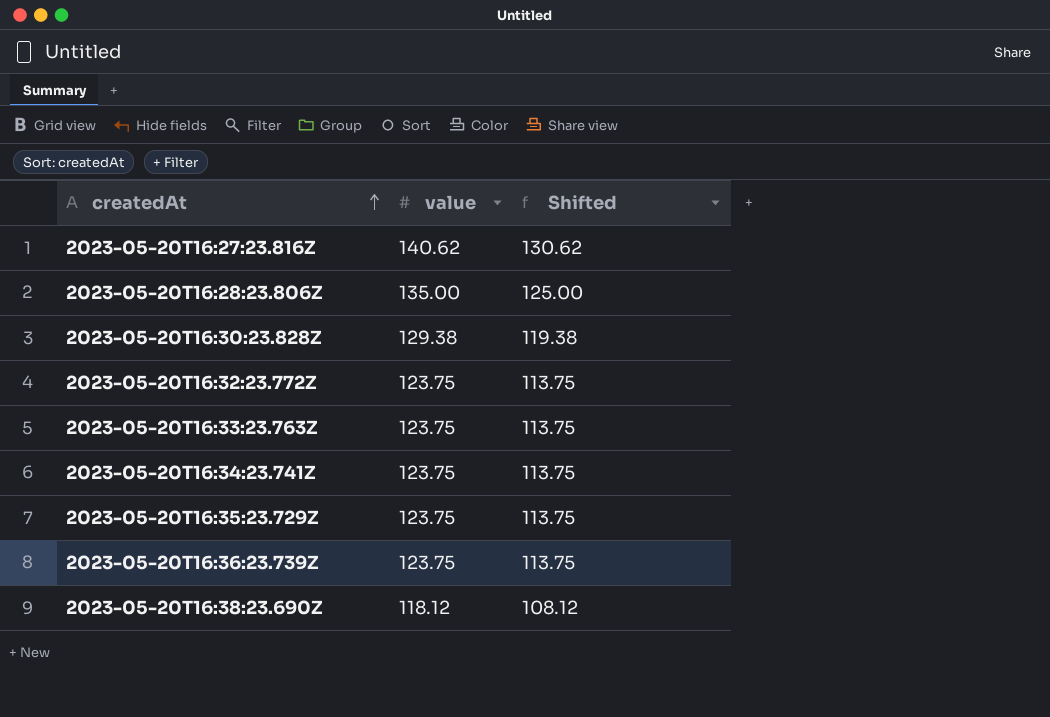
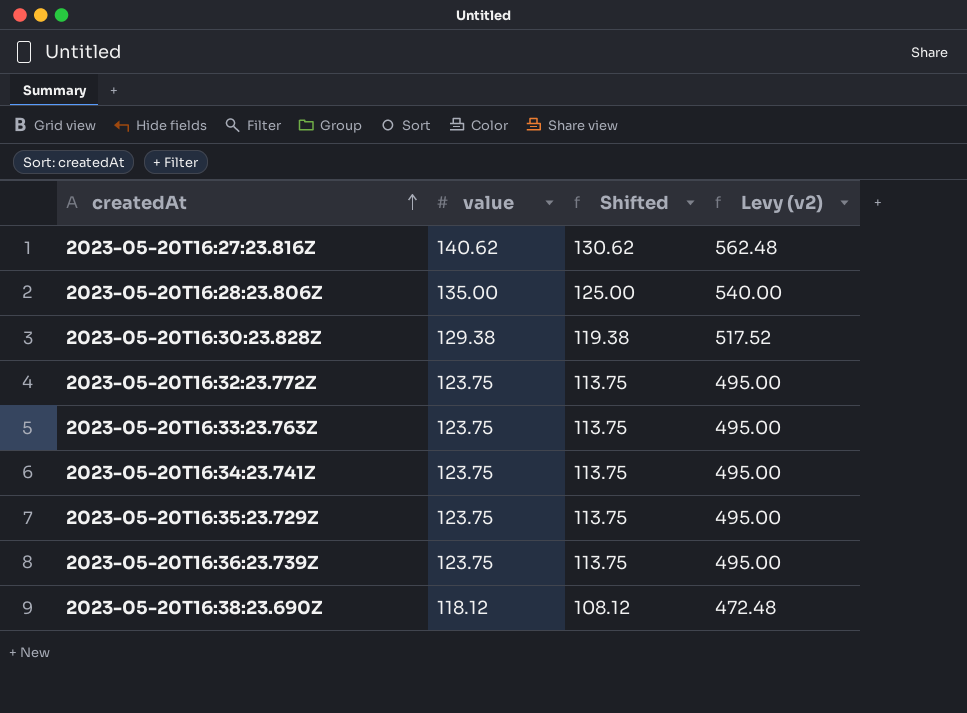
column Levy (v2) | formula: none -> [value] * 4

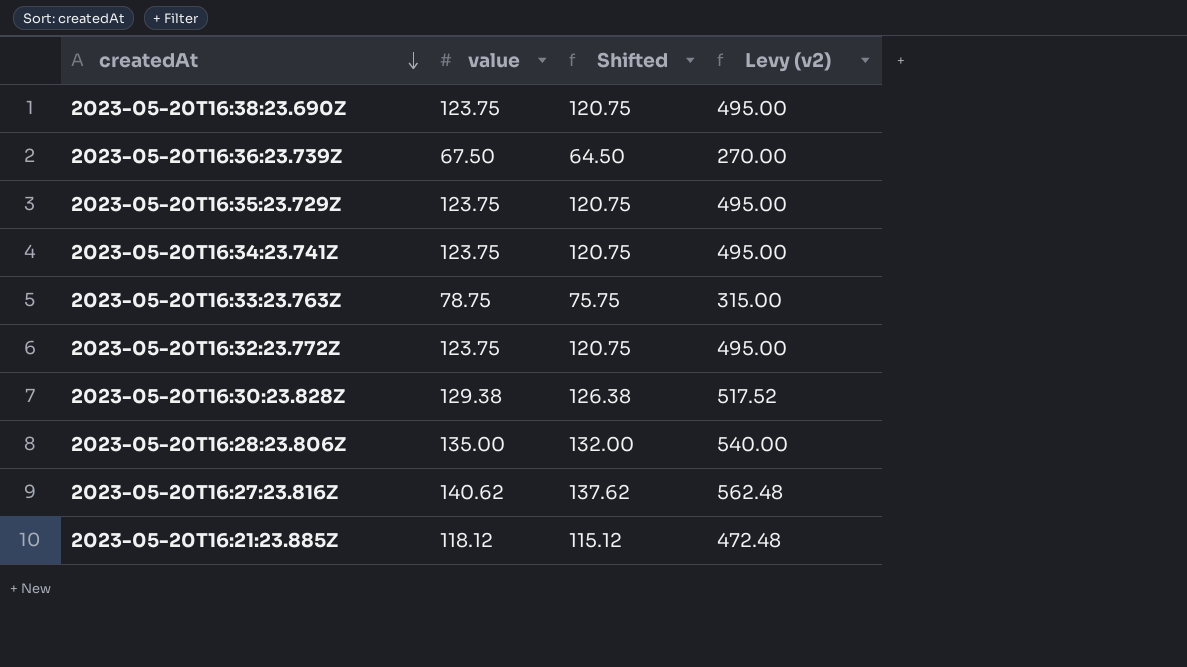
row order: createdAt ascending -> createdAt descending
column Shifted | formula: [value] - 10 -> [value] - 3
2023-05-20T16:38:23.690Z | value: 118.12 -> 123.75
2023-05-20T16:38:23.690Z | Levy (v2): 472.48 -> 495.00
2023-05-20T16:36:23.739Z | value: 123.75 -> 67.50
2023-05-20T16:36:23.739Z | Levy (v2): 495.00 -> 270.00
2023-05-20T16:33:23.763Z | value: 123.75 -> 78.75
2023-05-20T16:33:23.763Z | Levy (v2): 495.00 -> 315.00
row 2023-05-20T16:21:23.885Z: none -> 118.12 | 115.12 | 472.48

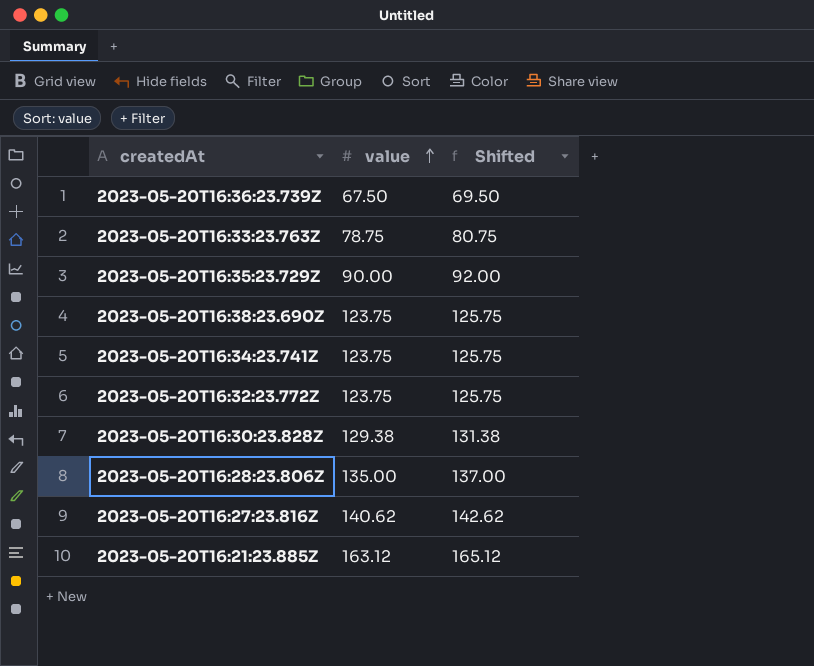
row order: createdAt descending -> value ascending
column Levy (v2) | formula: [value] * 4 -> none
column Shifted | formula: [value] - 3 -> [value] + 2
2023-05-20T16:35:23.729Z | value: 123.75 -> 90.00
2023-05-20T16:21:23.885Z | value: 118.12 -> 163.12

